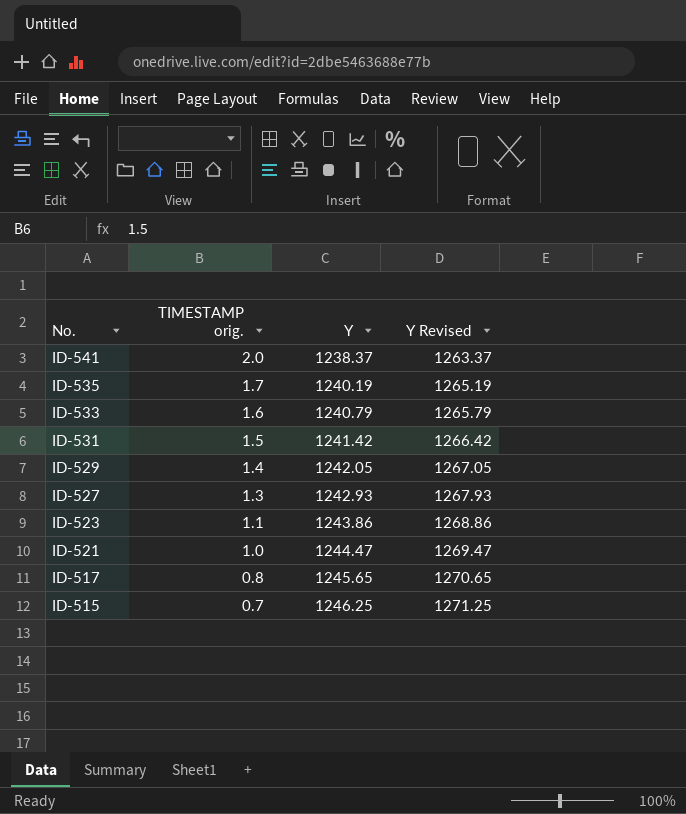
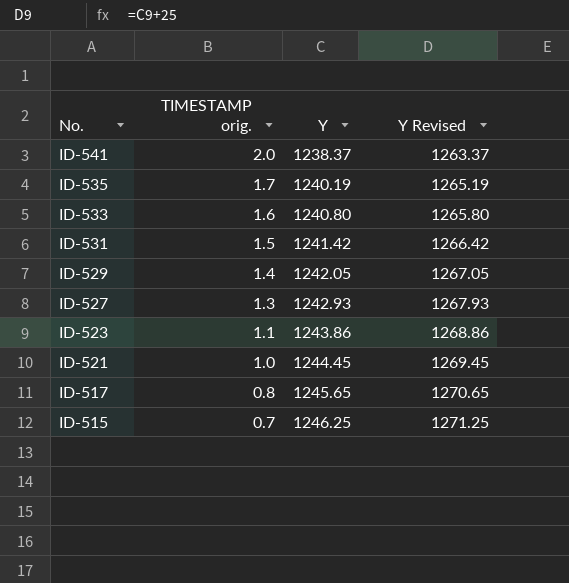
ID-533 | Y: 1240.79 -> 1240.80
ID-533 | Y Revised: 1265.79 -> 1265.80
ID-521 | Y: 1244.47 -> 1244.45
ID-521 | Y Revised: 1269.47 -> 1269.45

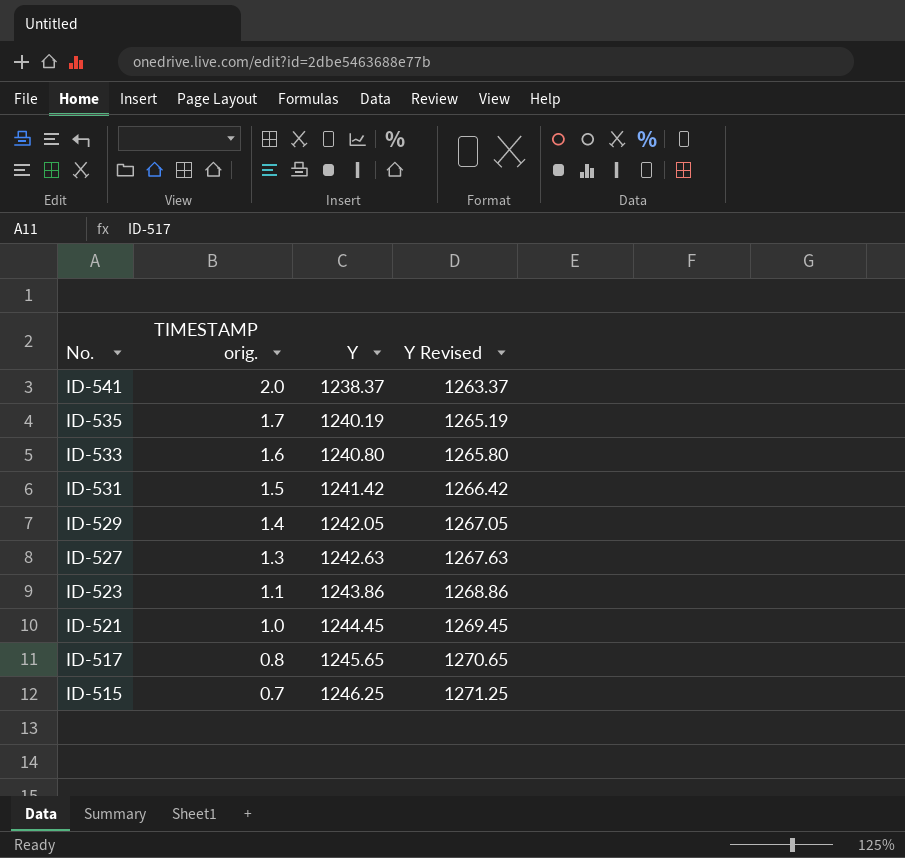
ID-527 | Y: 1242.93 -> 1242.63
ID-527 | Y Revised: 1267.93 -> 1267.63

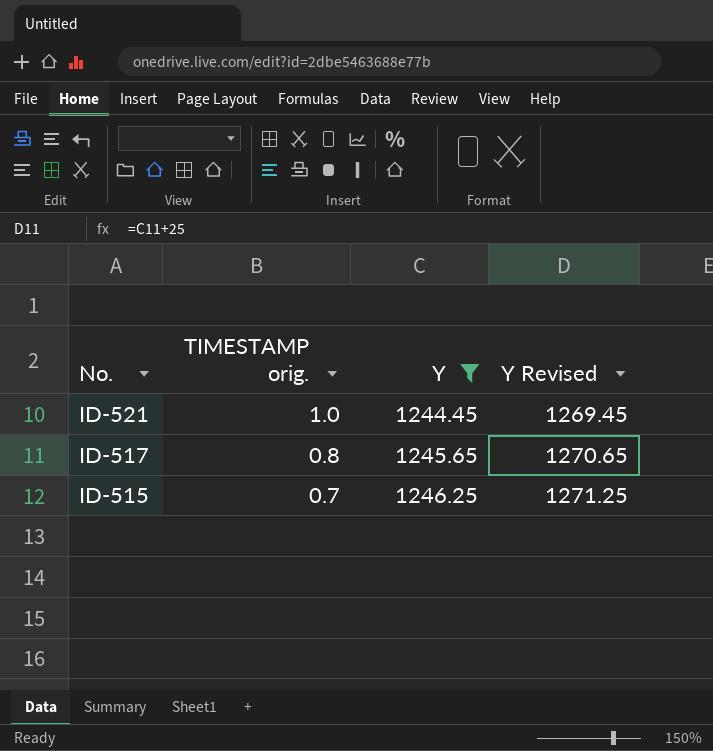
filter: none -> Y >= 1244.45

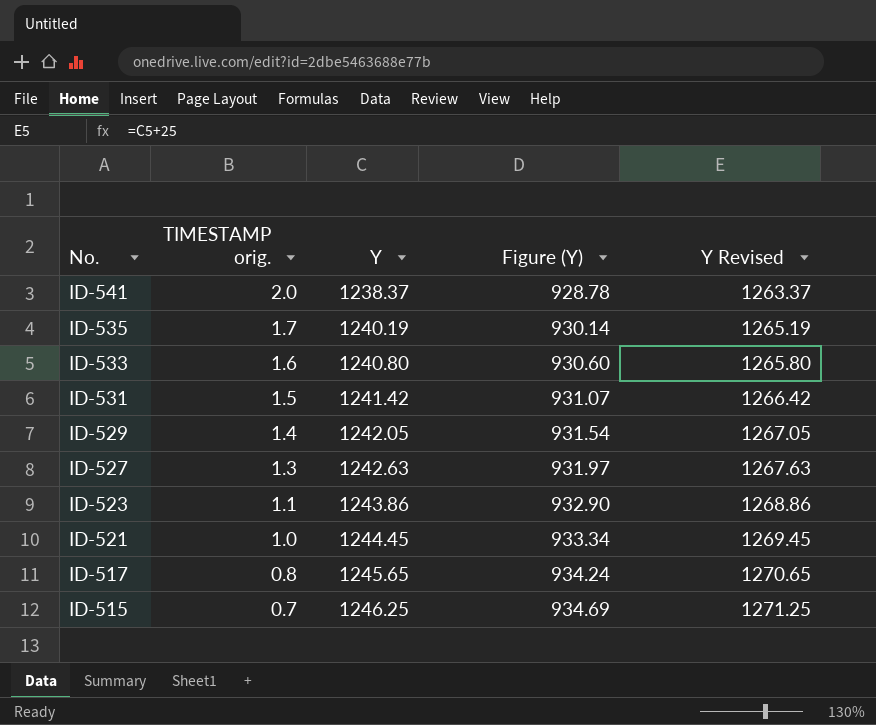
filter: Y >= 1244.45 -> none
column Figure (Y) | formula: none -> [Y] * 0.75

